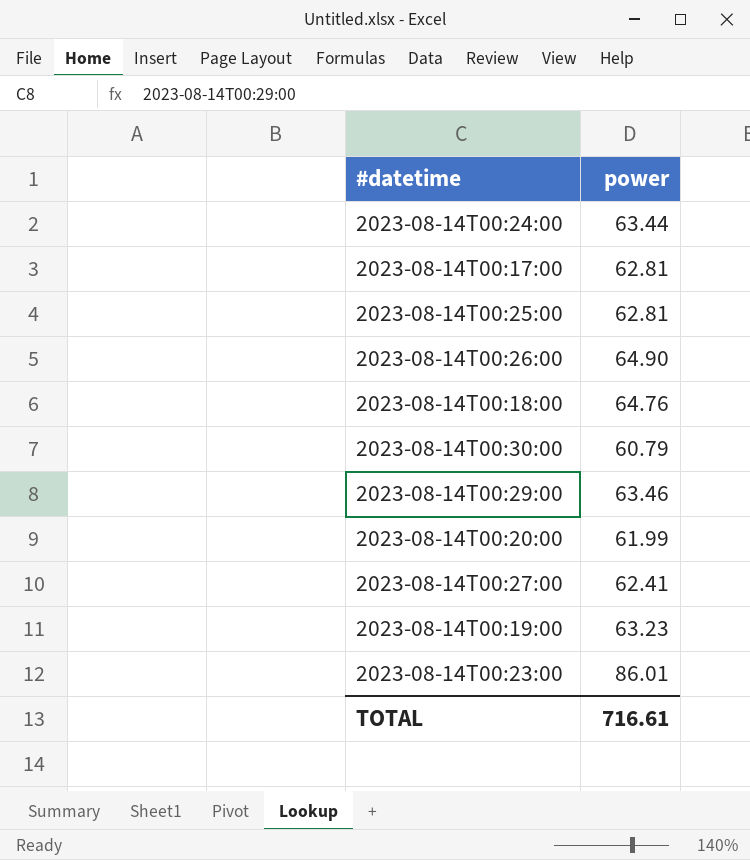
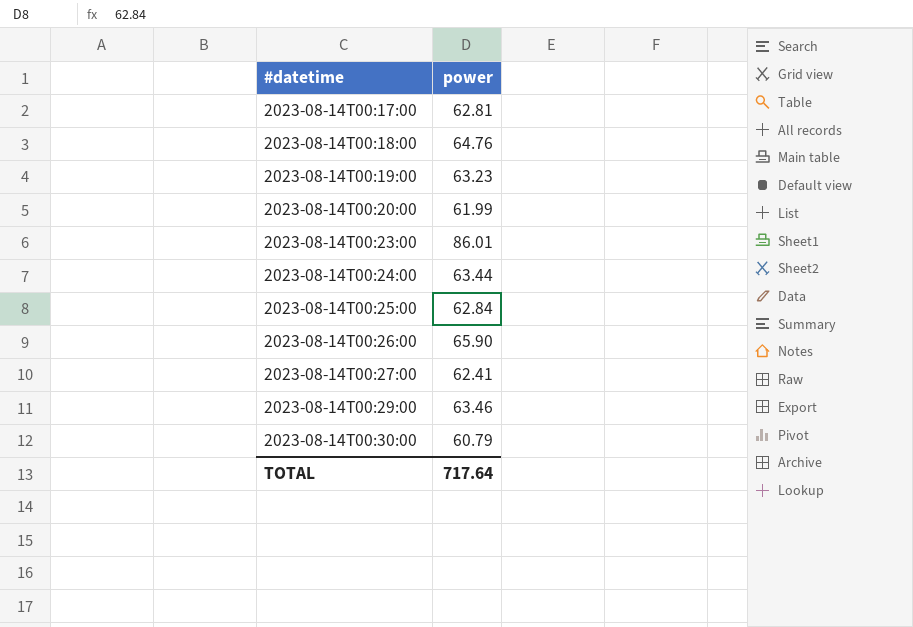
row order: none -> #datetime ascending
2023-08-14T00:25:00 | power: 62.81 -> 62.84
2023-08-14T00:26:00 | power: 64.90 -> 65.90
TOTAL | power: 716.61 -> 717.64

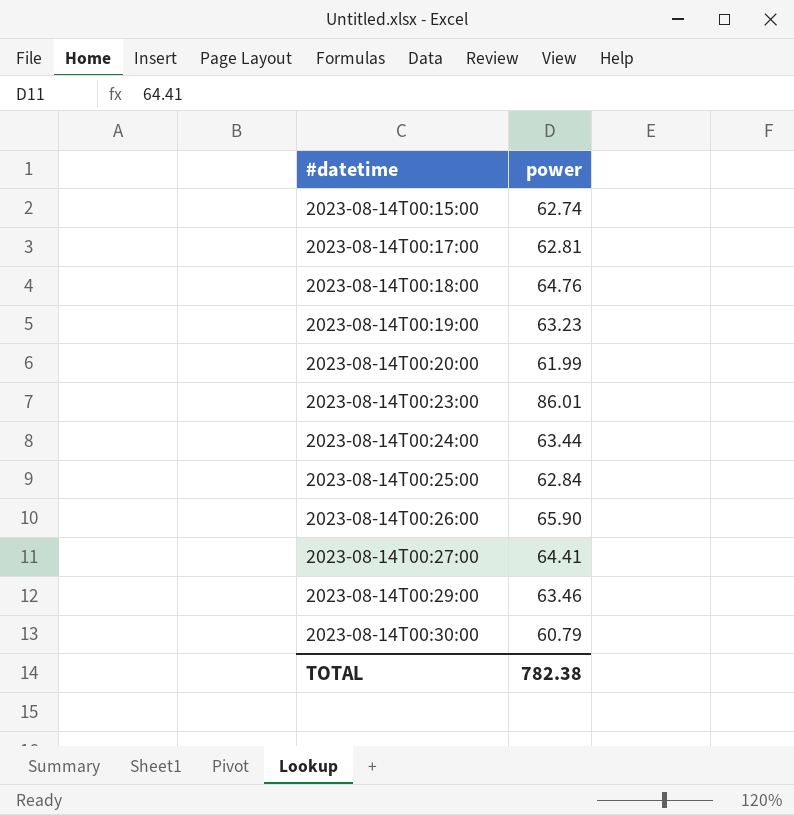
row 2023-08-14T00:15:00: none -> 62.74
2023-08-14T00:27:00 | power: 62.41 -> 64.41
TOTAL | power: 717.64 -> 782.38

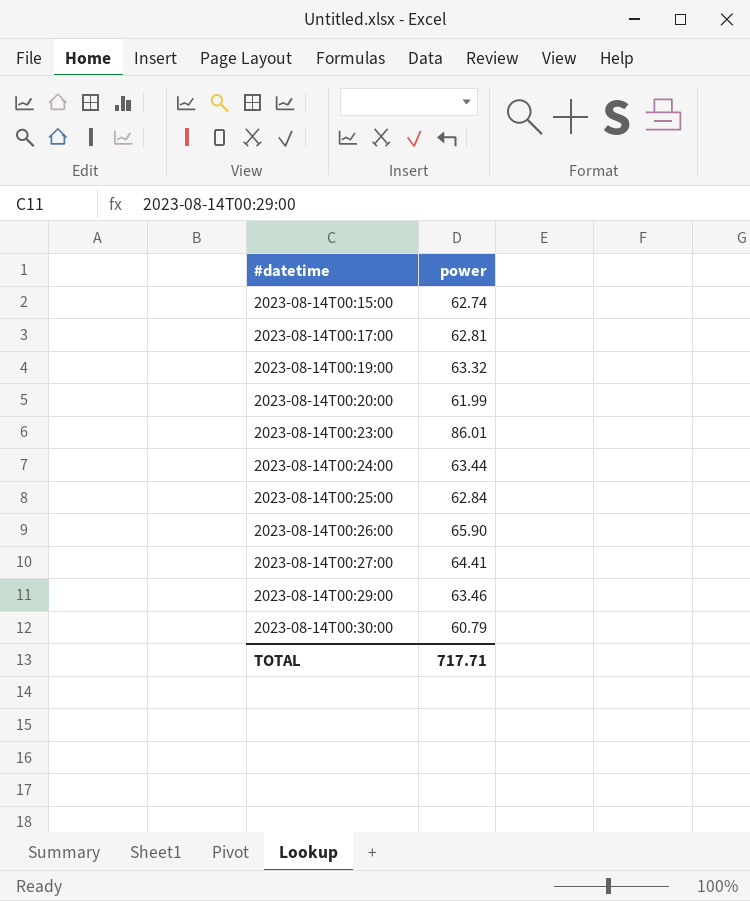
row 2023-08-14T00:18:00: 64.76 -> none
2023-08-14T00:19:00 | power: 63.23 -> 63.32
TOTAL | power: 782.38 -> 717.71

